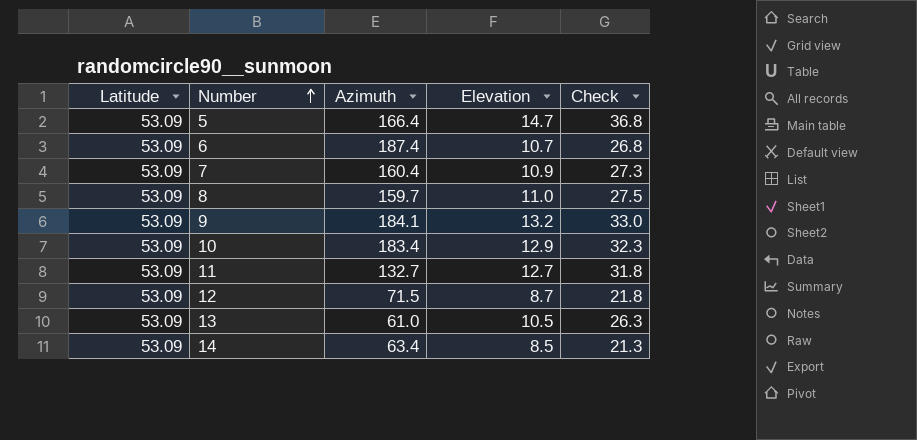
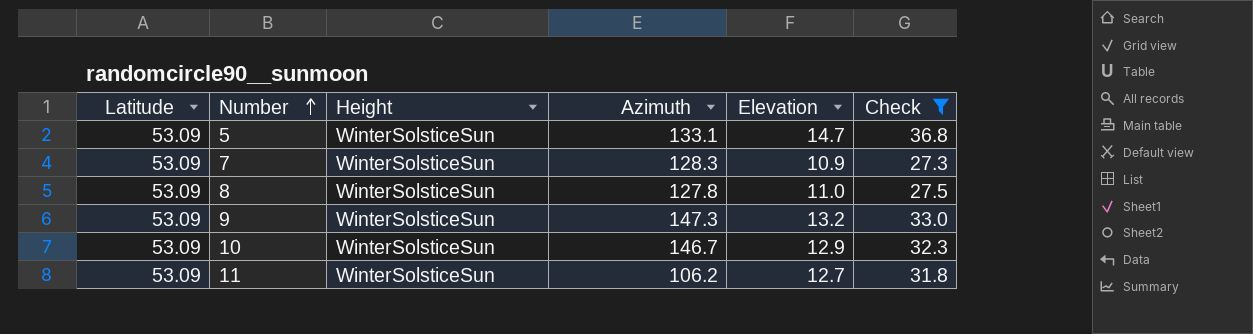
filter: none -> Check >= 27.3
column Height | position: none -> 3
5 | Azimuth: 166.4 -> 133.1
7 | Azimuth: 160.4 -> 128.3
8 | Azimuth: 159.7 -> 127.8
9 | Azimuth: 184.1 -> 147.3
10 | Azimuth: 183.4 -> 146.7
11 | Azimuth: 132.7 -> 106.2

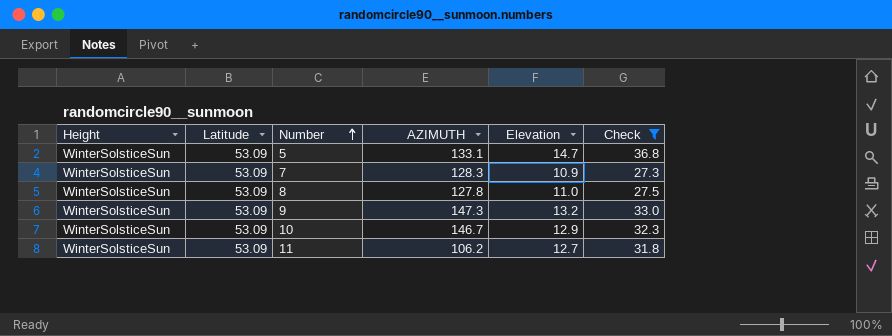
column Height | position: 3 -> 1
column name: Azimuth -> AZIMUTH

